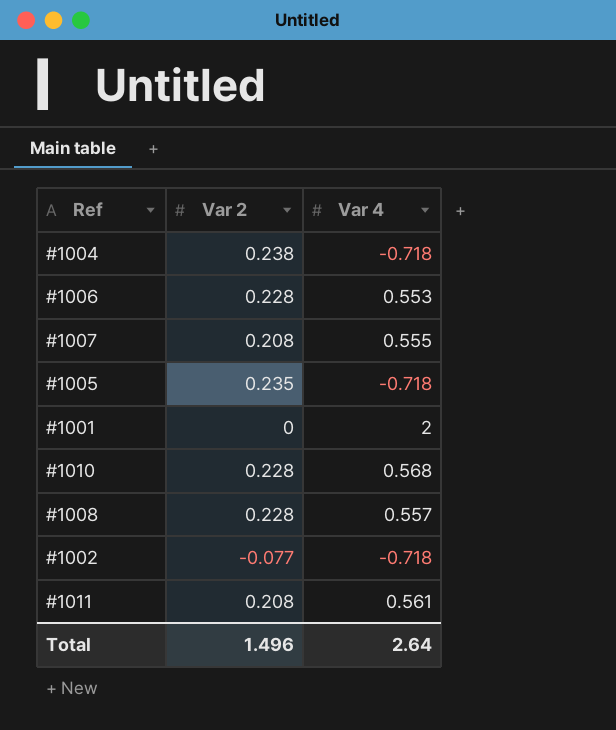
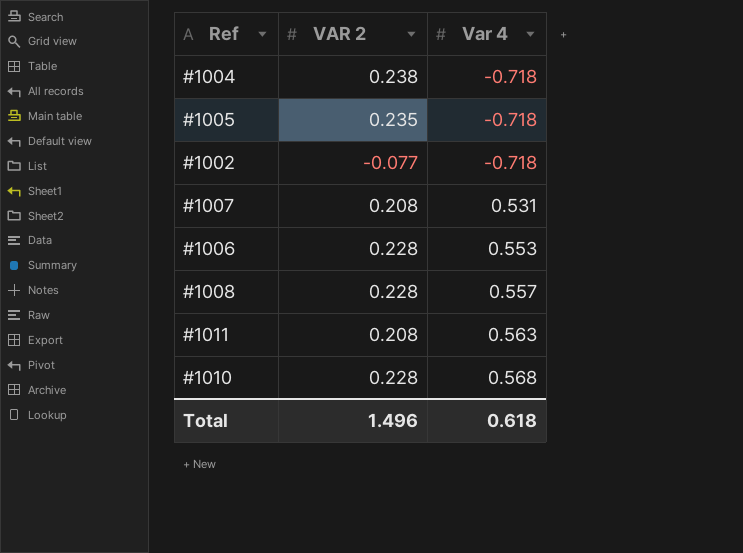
row order: none -> Var 4 ascending
column name: Var 2 -> VAR 2
row #1001: 0 | 2 -> none
#1007 | Var 4: 0.555 -> 0.531
#1011 | Var 4: 0.561 -> 0.563
Total | Var 4: 2.64 -> 0.618

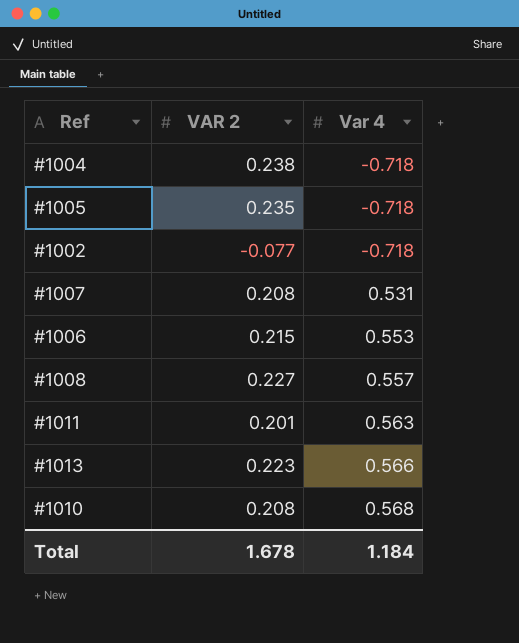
#1006 | VAR 2: 0.228 -> 0.215
#1008 | VAR 2: 0.228 -> 0.227
#1011 | VAR 2: 0.208 -> 0.201
row #1013: none -> 0.223 | 0.566
#1010 | VAR 2: 0.228 -> 0.208
Total | VAR 2: 1.496 -> 1.678
Total | Var 4: 0.618 -> 1.184

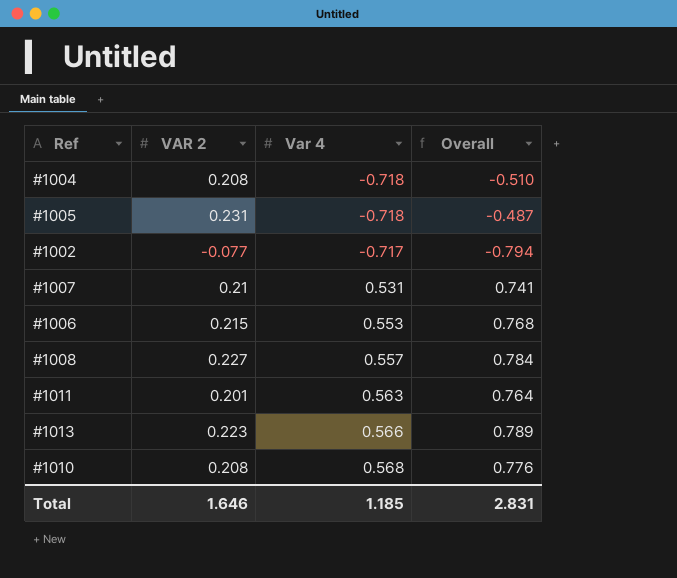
column Overall | formula: none -> [VAR 2] + [Var 4]
#1004 | VAR 2: 0.238 -> 0.208
#1005 | VAR 2: 0.235 -> 0.231
#1002 | Var 4: -0.718 -> -0.717
#1007 | VAR 2: 0.208 -> 0.21
Total | VAR 2: 1.678 -> 1.646
Total | Var 4: 1.184 -> 1.185

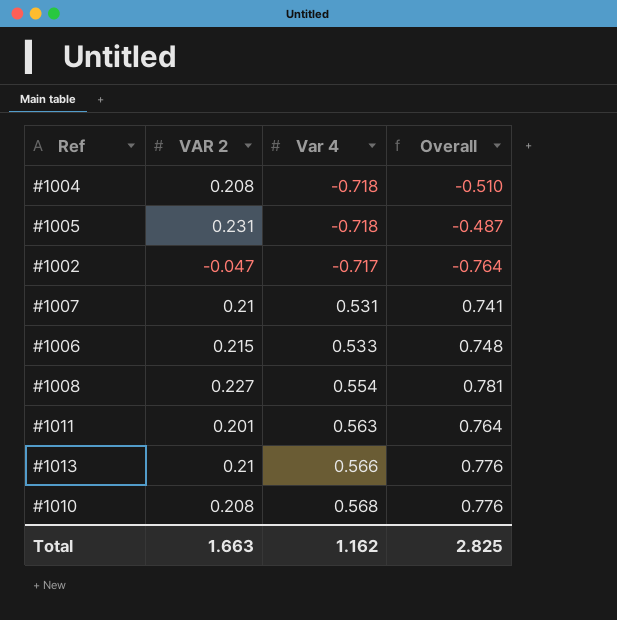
#1002 | VAR 2: -0.077 -> -0.047
#1002 | Overall: -0.794 -> -0.764
#1006 | Var 4: 0.553 -> 0.533
#1006 | Overall: 0.768 -> 0.748
#1008 | Var 4: 0.557 -> 0.554
#1008 | Overall: 0.784 -> 0.781
#1013 | VAR 2: 0.223 -> 0.21
#1013 | Overall: 0.789 -> 0.776
Total | VAR 2: 1.646 -> 1.663
Total | Var 4: 1.185 -> 1.162
Total | Overall: 2.831 -> 2.825

